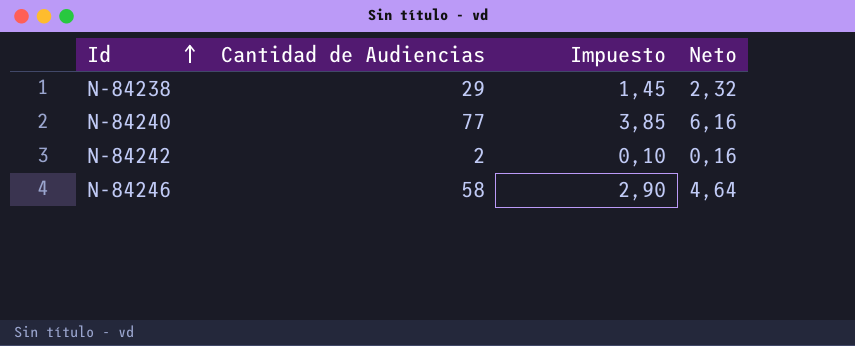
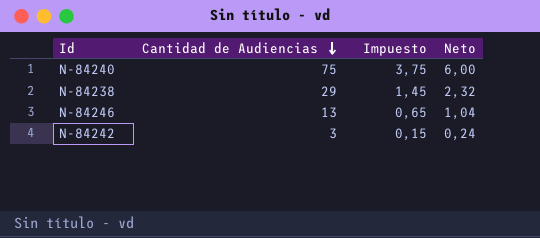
row order: Id ascending -> Cantidad de Audiencias descending
N-84240 | Cantidad de Audiencias: 77 -> 75
N-84240 | Impuesto: 3,85 -> 3,75
N-84240 | Neto: 6,16 -> 6,00
N-84246 | Cantidad de Audiencias: 58 -> 13
N-84246 | Impuesto: 2,90 -> 0,65
N-84246 | Neto: 4,64 -> 1,04
N-84242 | Cantidad de Audiencias: 2 -> 3
N-84242 | Impuesto: 0,10 -> 0,15
N-84242 | Neto: 0,16 -> 0,24

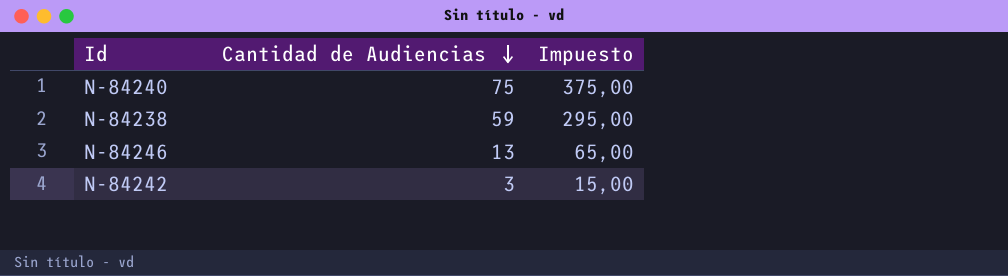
column Neto | formula: [Cantidad de Audiencias] * 0,08 -> none
column Impuesto | formula: [Cantidad de Audiencias] * 0,05 -> [Cantidad de Audiencias] * 5
N-84238 | Cantidad de Audiencias: 29 -> 59

